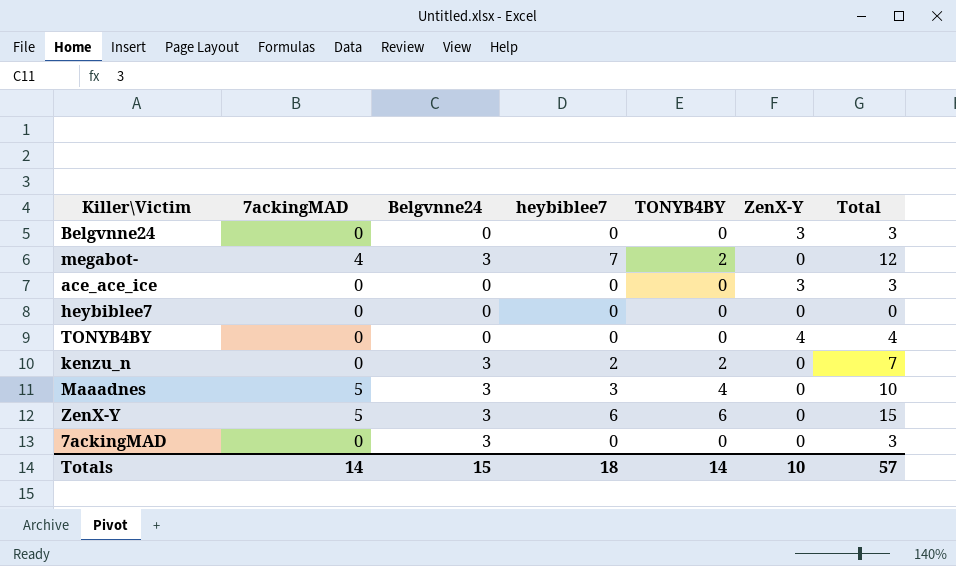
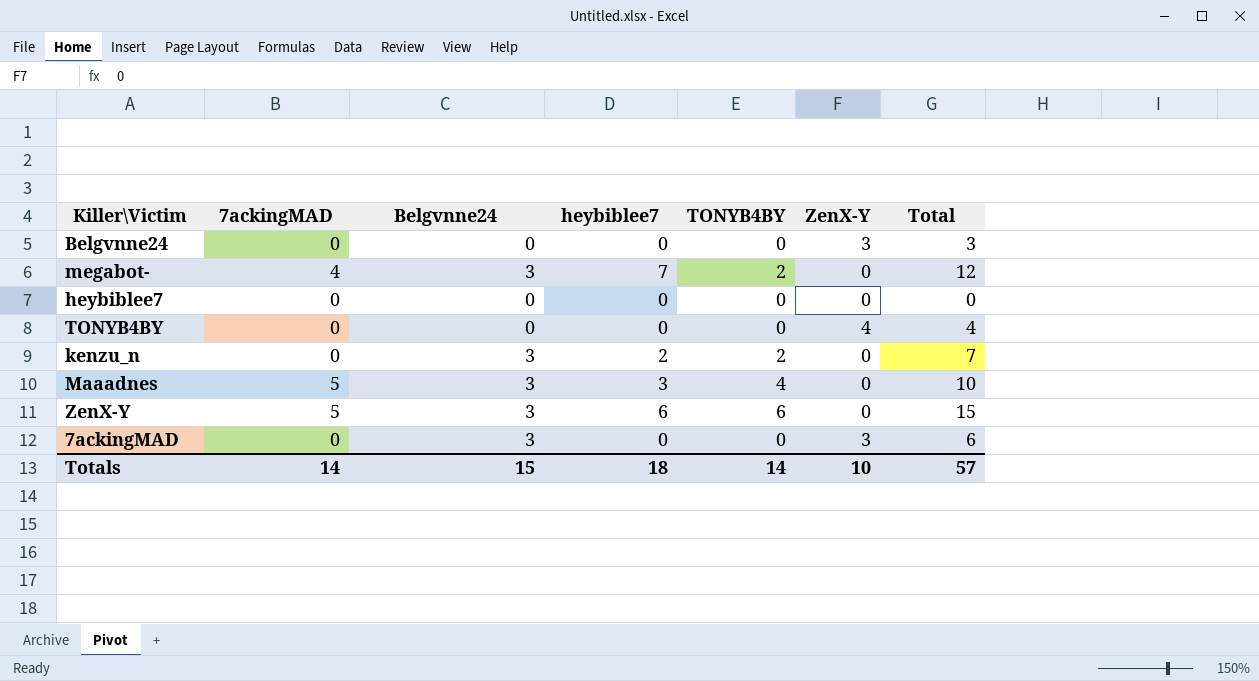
row ace_ace_ice: 0 | 0 | 0 | 0 | 3 | 3 -> none
7ackingMAD | ZenX-Y: 0 -> 3
7ackingMAD | Total: 3 -> 6

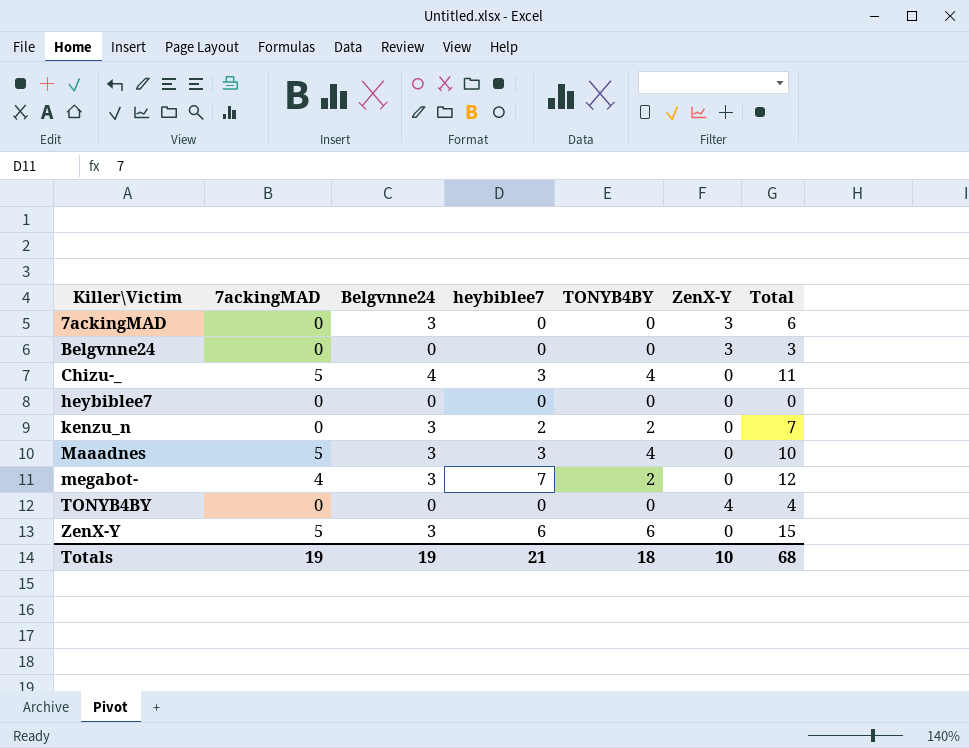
row order: none -> Killer\Victim ascending
row Chizu-_: none -> 5 | 4 | 3 | 4 | 0 | 11
Totals | 7ackingMAD: 14 -> 19
Totals | Belgvnne24: 15 -> 19
Totals | heybiblee7: 18 -> 21
Totals | TONYB4BY: 14 -> 18
Totals | Total: 57 -> 68

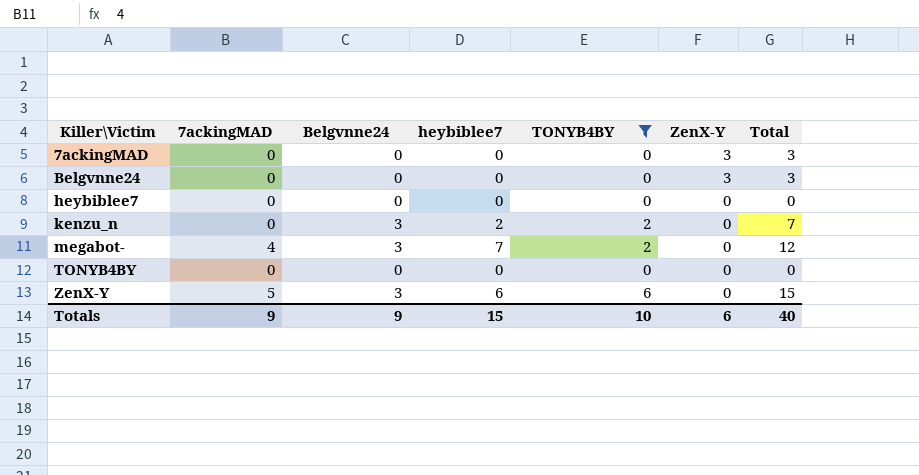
filter: none -> TONYB4BY != 4
7ackingMAD | Belgvnne24: 3 -> 0
7ackingMAD | Total: 6 -> 3
TONYB4BY | ZenX-Y: 4 -> 0
TONYB4BY | Total: 4 -> 0
Totals | 7ackingMAD: 19 -> 9
Totals | Belgvnne24: 19 -> 9
Totals | heybiblee7: 21 -> 15
Totals | TONYB4BY: 18 -> 10
Totals | ZenX-Y: 10 -> 6
Totals | Total: 68 -> 40

